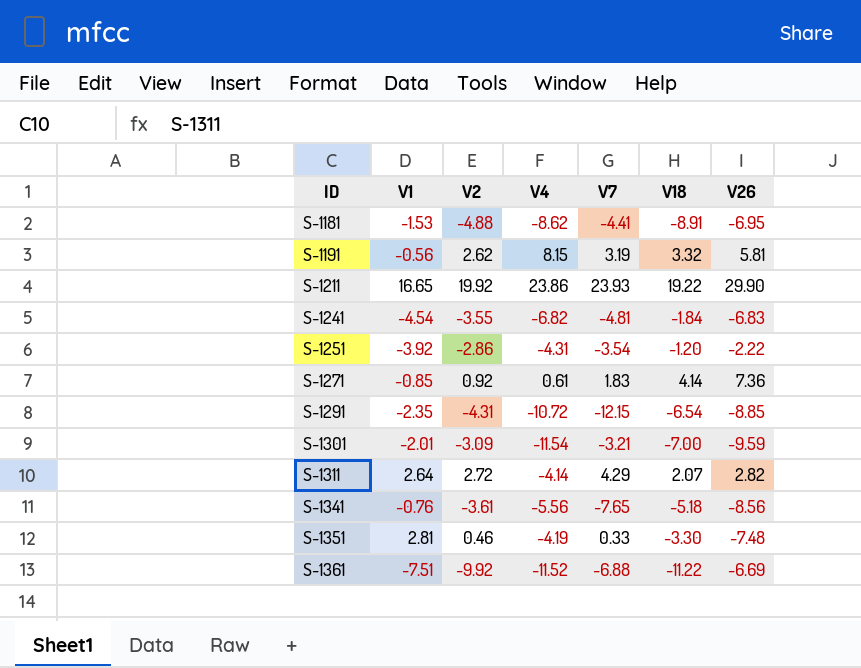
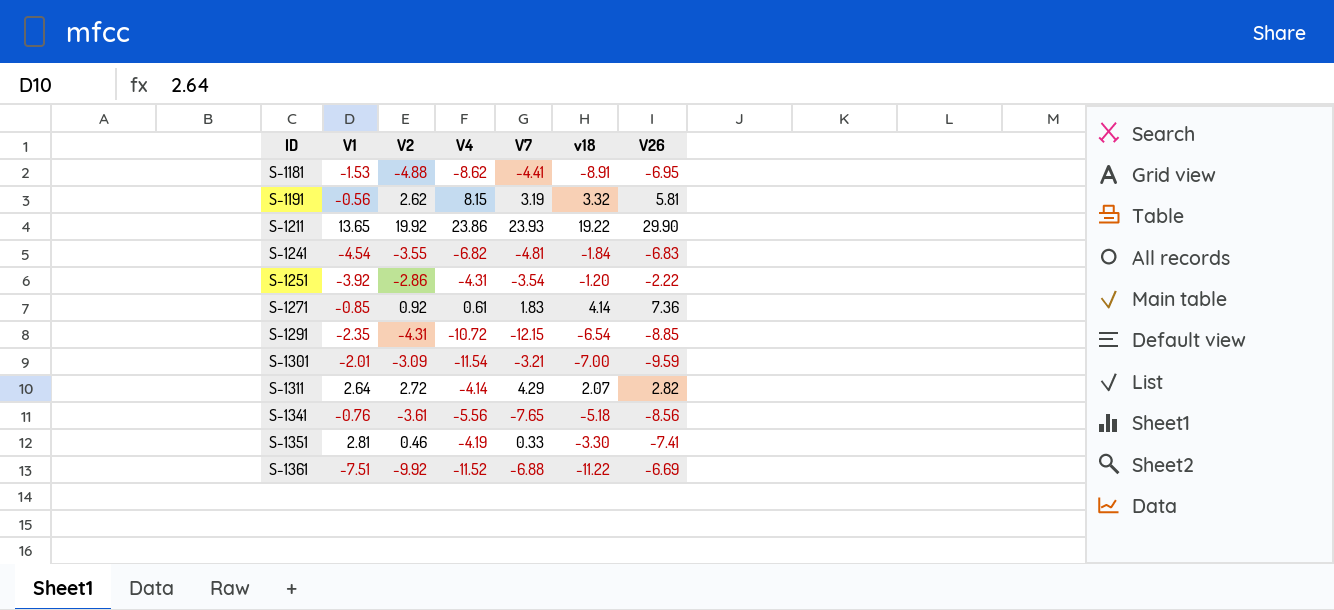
column name: V18 -> v18
S-1211 | V1: 16.65 -> 13.65
S-1351 | V26: -7.48 -> -7.41

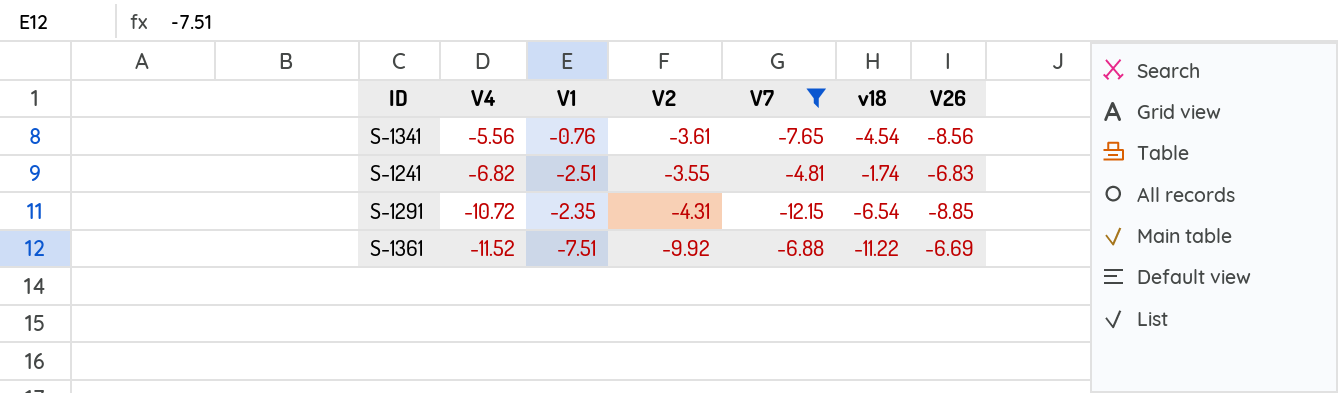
filter: none -> V7 <= -4.81
row order: ID ascending -> V4 descending
column V4 | position: 4 -> 2
S-1341 | v18: -5.18 -> -4.54
S-1241 | V1: -4.54 -> -2.51
S-1241 | v18: -1.84 -> -1.74

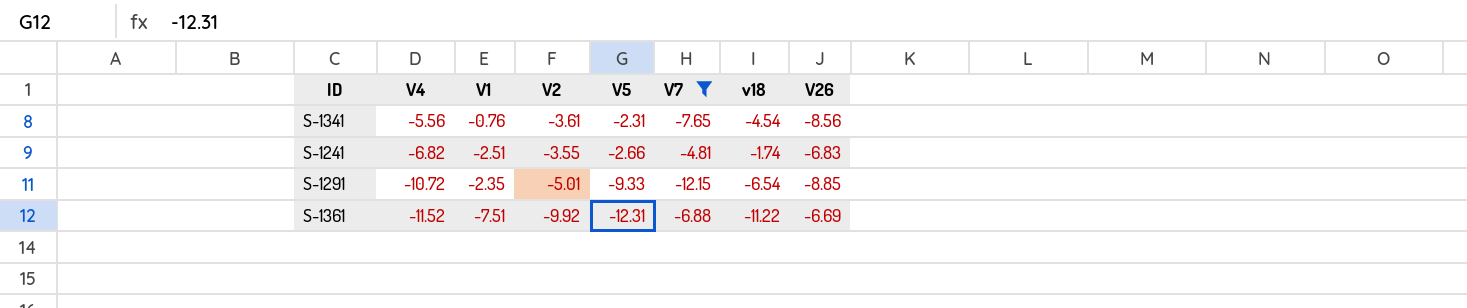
column V5 | position: none -> 5
S-1291 | V2: -4.31 -> -5.01

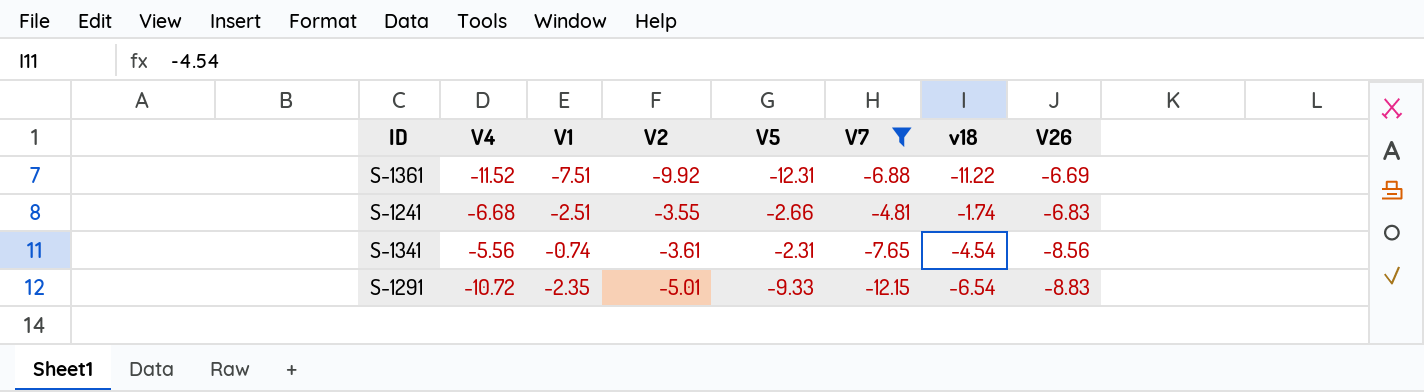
row order: V4 descending -> V26 descending
S-1241 | V4: -6.82 -> -6.68
S-1341 | V1: -0.76 -> -0.74
S-1291 | V26: -8.85 -> -8.83

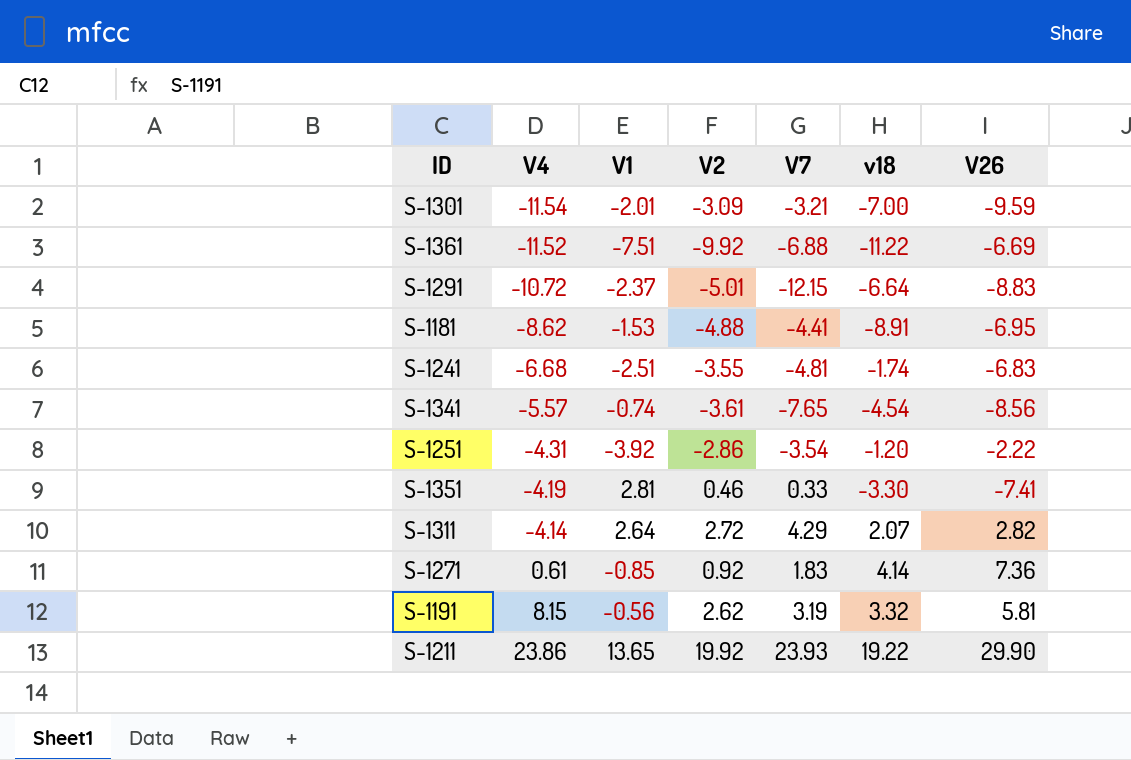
filter: V7 <= -4.81 -> none
row order: V26 descending -> V4 ascending
column V5 | position: 5 -> none
S-1291 | V1: -2.35 -> -2.37
S-1291 | v18: -6.54 -> -6.64
S-1341 | V4: -5.56 -> -5.57

